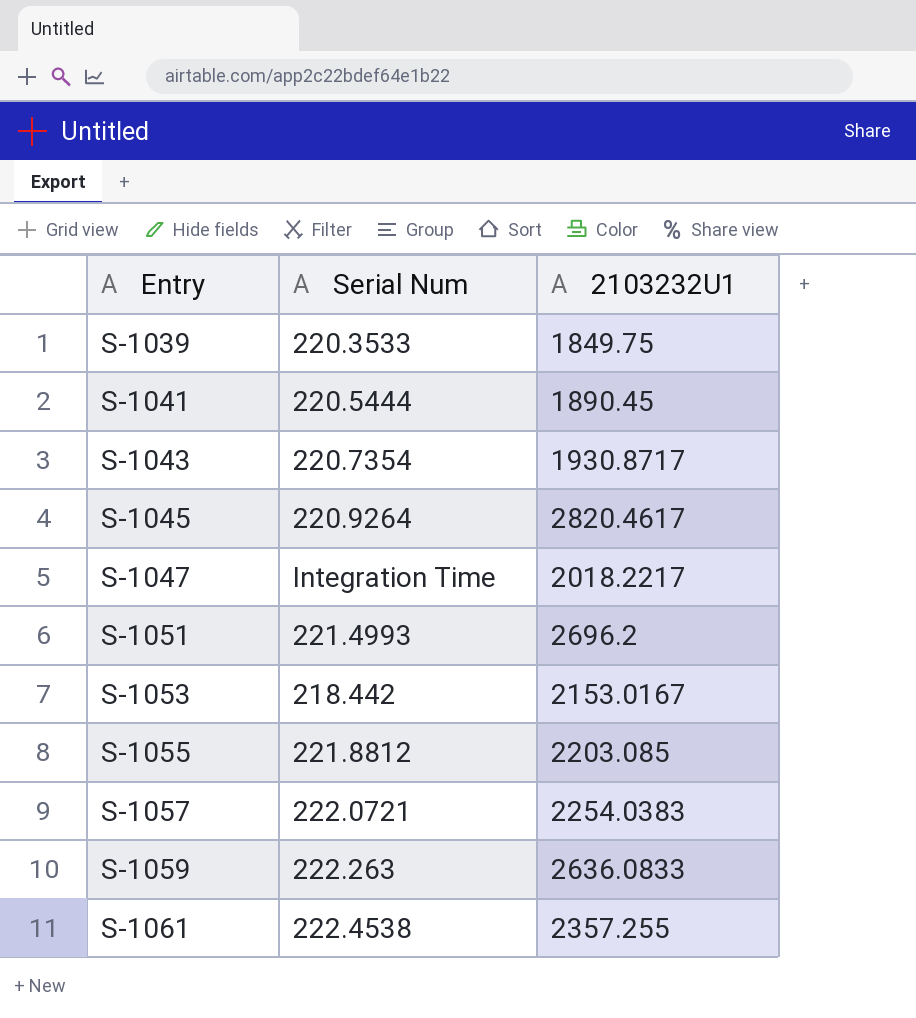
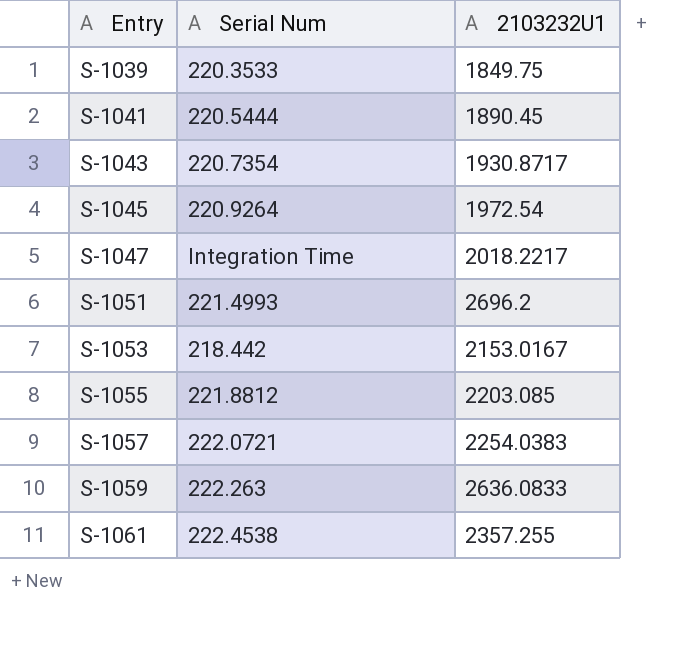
S-1045 | 2103232U1: 2820.4617 -> 1972.54

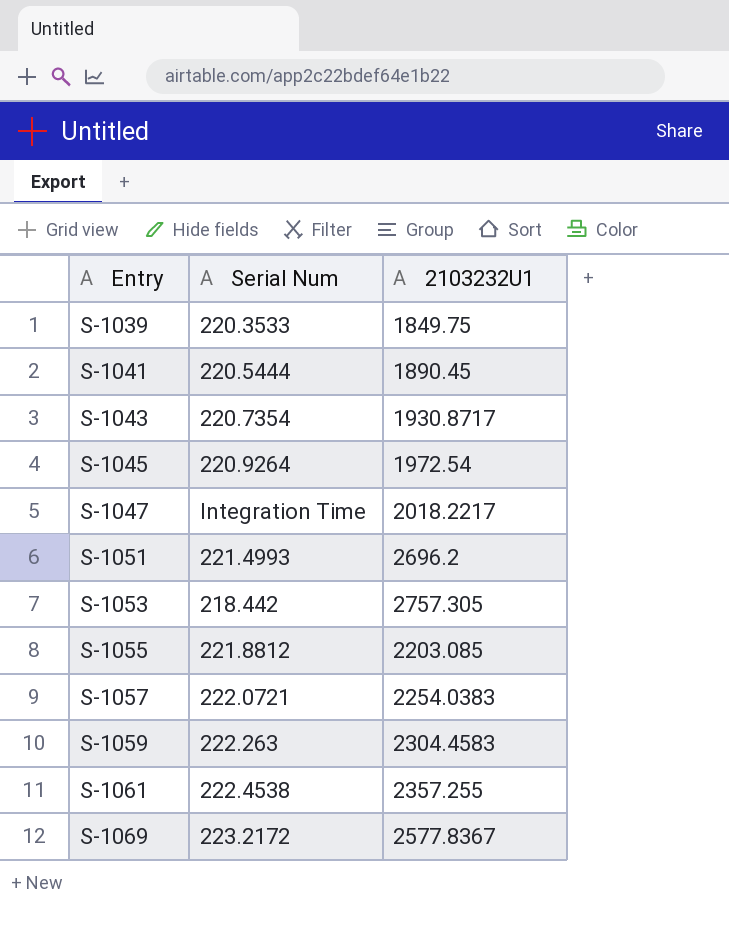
S-1053 | 2103232U1: 2153.0167 -> 2757.305
S-1059 | 2103232U1: 2636.0833 -> 2304.4583
row S-1069: none -> 223.2172 | 2577.8367

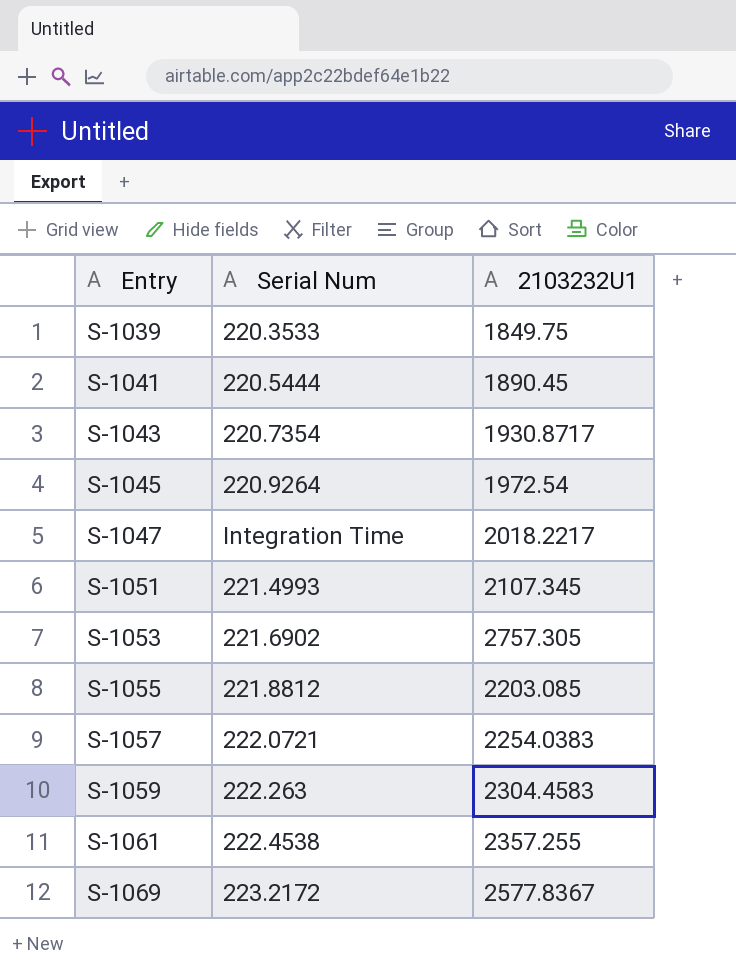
S-1051 | 2103232U1: 2696.2 -> 2107.345
S-1053 | Serial Num: 218.442 -> 221.6902

